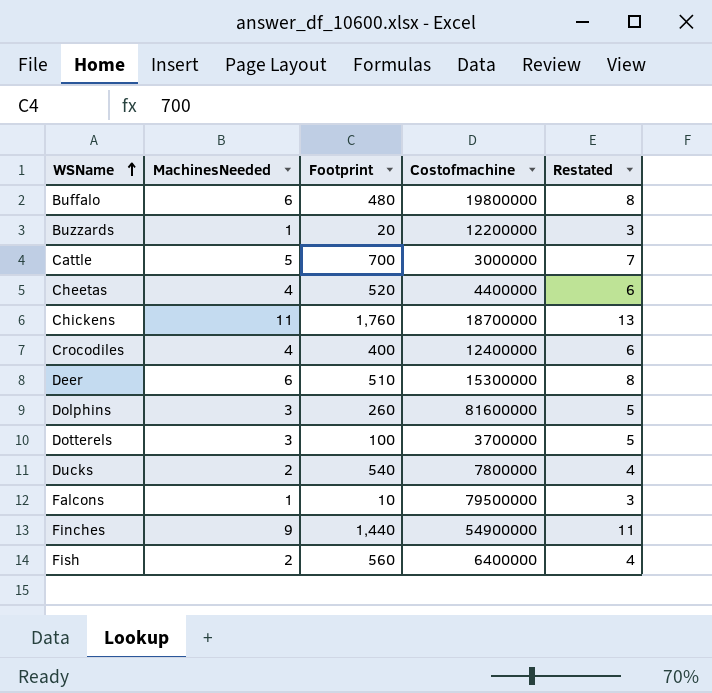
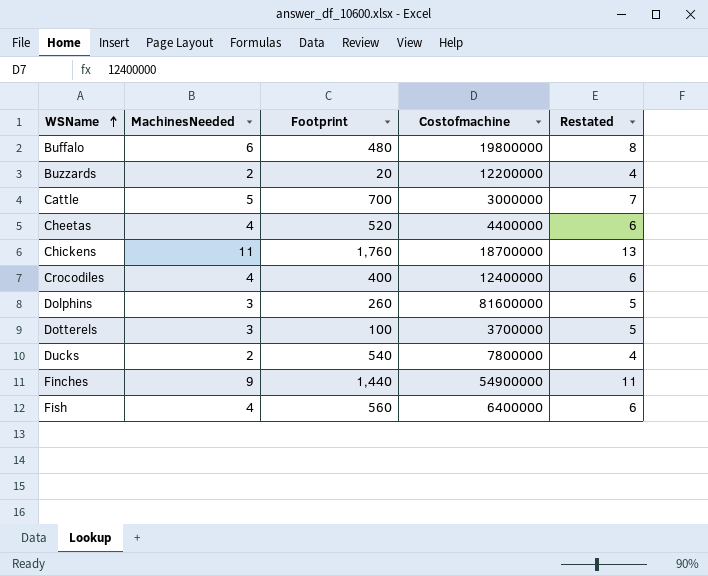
row Deer: 6 | 510 | 15300000 | 8 -> none
row Falcons: 1 | 10 | 79500000 | 3 -> none
Buzzards | MachinesNeeded: 1 -> 2
Buzzards | Restated: 3 -> 4
Fish | MachinesNeeded: 2 -> 4
Fish | Restated: 4 -> 6

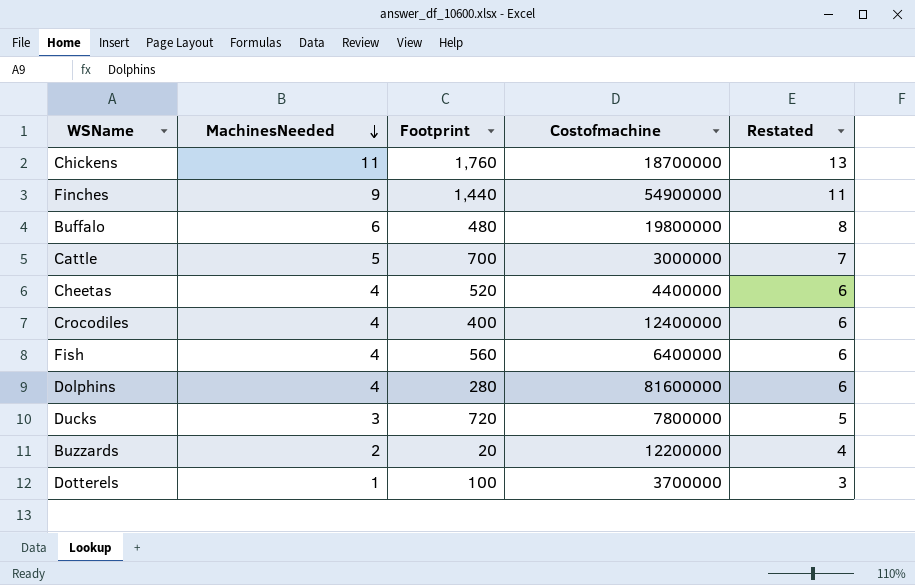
row order: WSName ascending -> MachinesNeeded descending
Dolphins | MachinesNeeded: 3 -> 4
Dolphins | Footprint: 260 -> 280
Dolphins | Restated: 5 -> 6
Ducks | MachinesNeeded: 2 -> 3
Ducks | Footprint: 540 -> 720
Ducks | Restated: 4 -> 5
Dotterels | MachinesNeeded: 3 -> 1
Dotterels | Restated: 5 -> 3

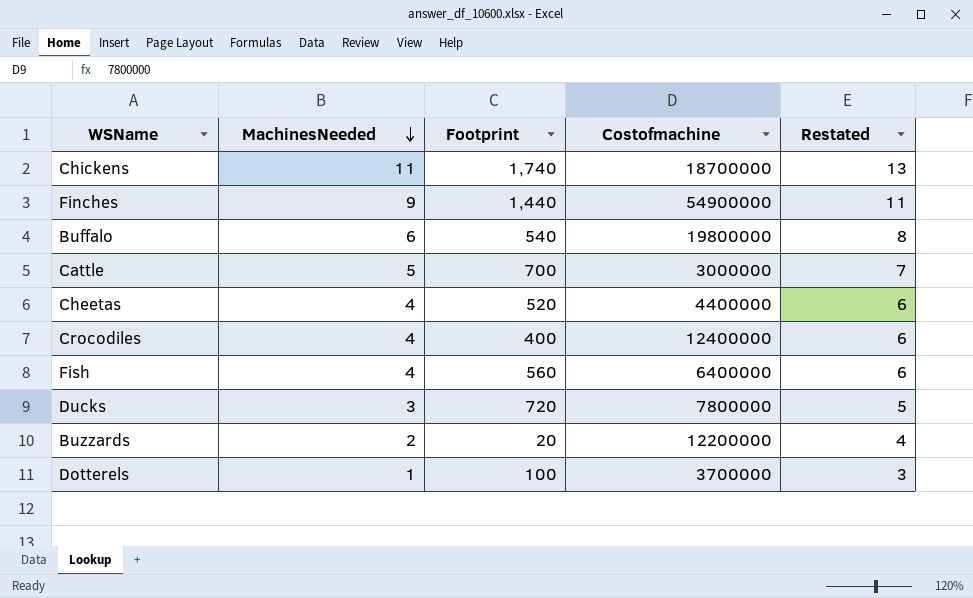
row Dolphins: 4 | 280 | 81600000 | 6 -> none
Chickens | Footprint: 1,760 -> 1,740
Buffalo | Footprint: 480 -> 540

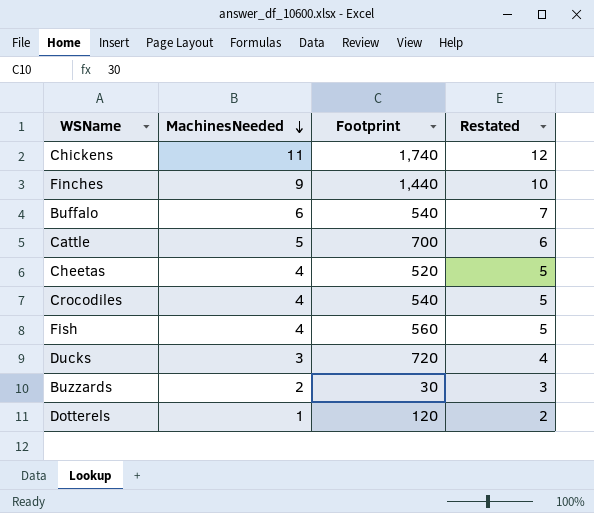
column Costofmachine | position: 4 -> none
column Restated | formula: [MachinesNeeded] + 2 -> [MachinesNeeded] + 1
Crocodiles | Footprint: 400 -> 540
Buzzards | Footprint: 20 -> 30
Dotterels | Footprint: 100 -> 120

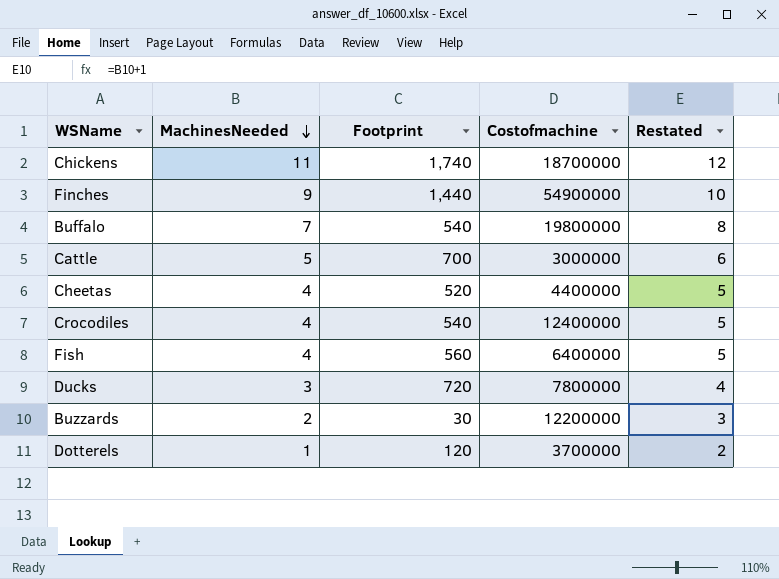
column Costofmachine | position: none -> 4
Buffalo | MachinesNeeded: 6 -> 7
Buffalo | Restated: 7 -> 8

